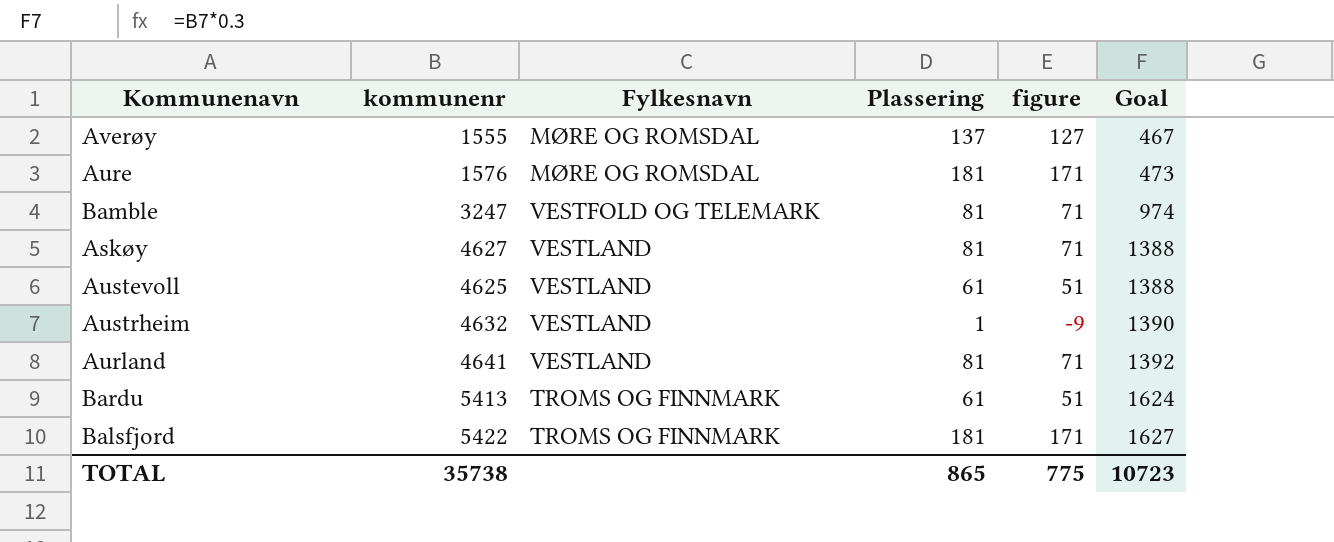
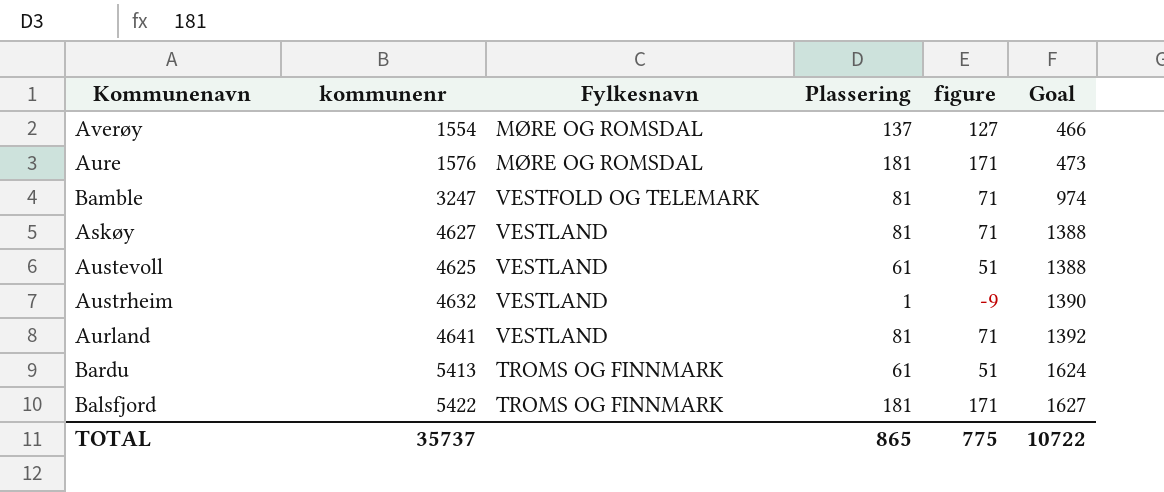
Averøy | kommunenr: 1555 -> 1554
Averøy | Goal: 467 -> 466
TOTAL | kommunenr: 35738 -> 35737
TOTAL | Goal: 10723 -> 10722

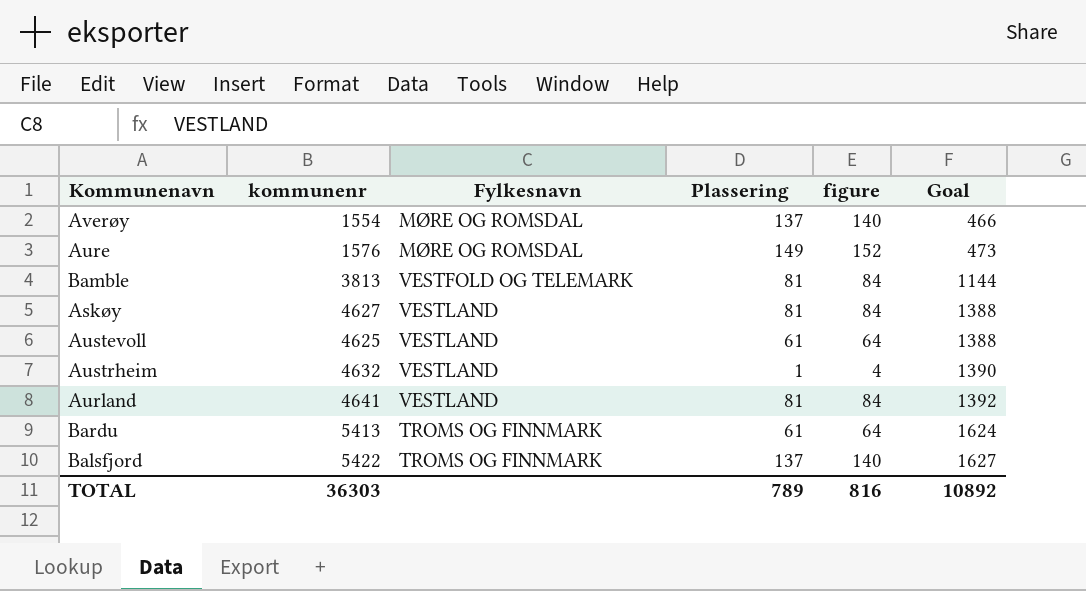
column figure | formula: [Plassering] - 10 -> [Plassering] + 3
Aure | Plassering: 181 -> 149
Bamble | kommunenr: 3247 -> 3813
Bamble | Goal: 974 -> 1144
Balsfjord | Plassering: 181 -> 137
TOTAL | kommunenr: 35737 -> 36303
TOTAL | Plassering: 865 -> 789
TOTAL | figure: 775 -> 816
TOTAL | Goal: 10722 -> 10892

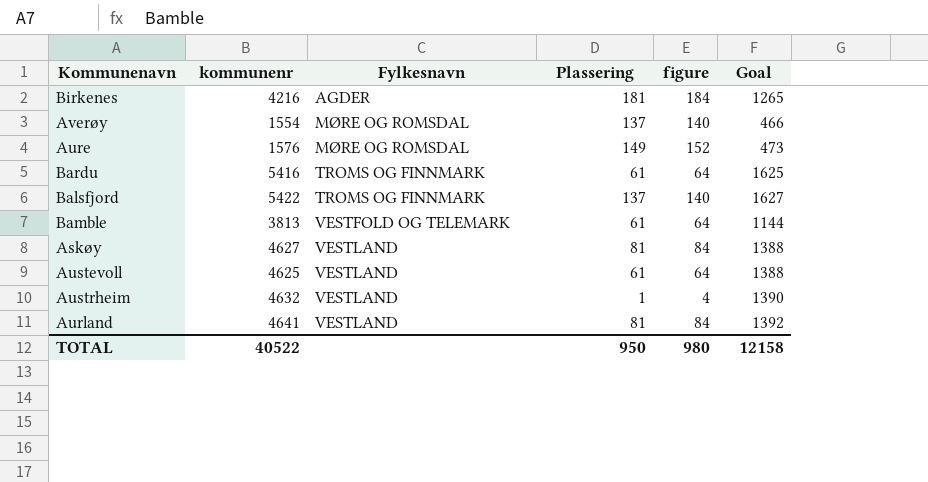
row order: Goal ascending -> Fylkesnavn ascending
row Birkenes: none -> 4216 | AGDER | 181 | 184 | 1265
Bardu | kommunenr: 5413 -> 5416
Bardu | Goal: 1624 -> 1625
Bamble | Plassering: 81 -> 61
Bamble | figure: 84 -> 64
TOTAL | kommunenr: 36303 -> 40522
TOTAL | Plassering: 789 -> 950
TOTAL | figure: 816 -> 980
TOTAL | Goal: 10892 -> 12158

